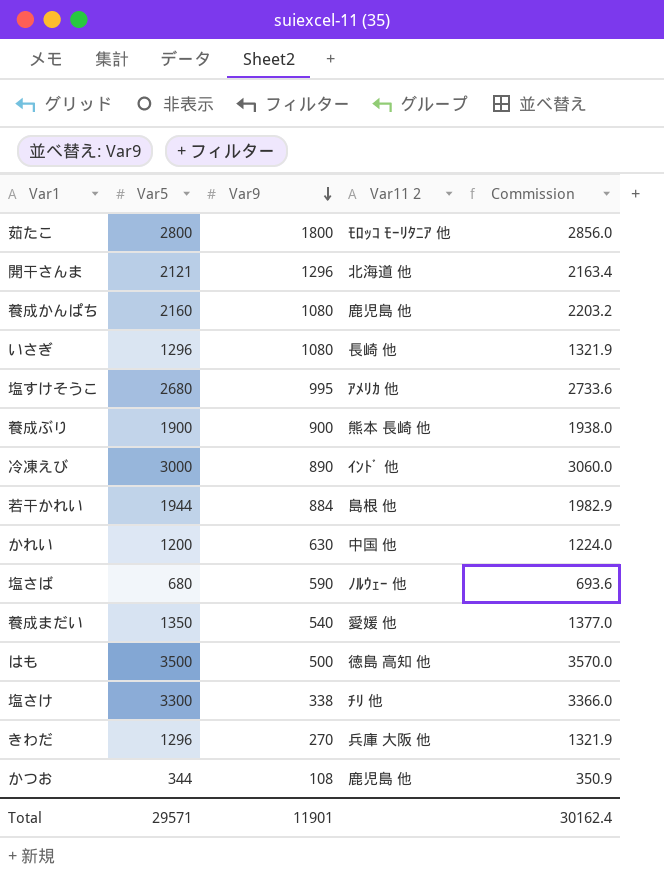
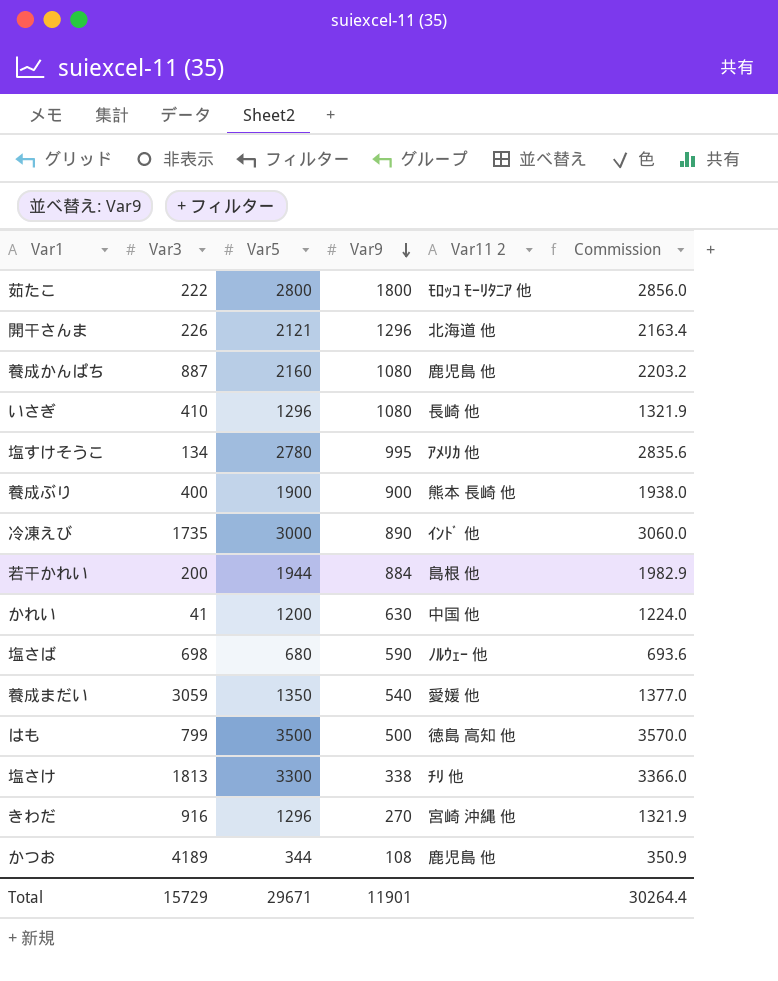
column Var3 | position: none -> 2
塩すけそうこ | Var5: 2680 -> 2780
塩すけそうこ | Commission: 2733.6 -> 2835.6
きわだ | Var11 2: 兵庫 大阪 他 -> 宮崎 沖縄 他
Total | Var5: 29571 -> 29671
Total | Commission: 30162.4 -> 30264.4

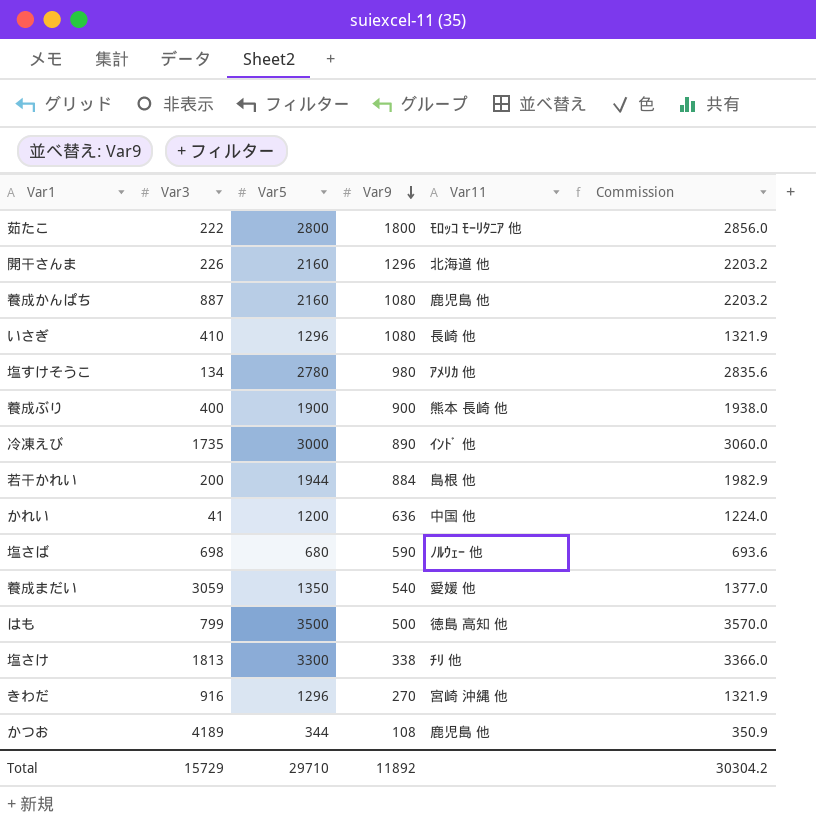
column name: Var11 2 -> Var11
開干さんま | Var5: 2121 -> 2160
開干さんま | Commission: 2163.4 -> 2203.2
塩すけそうこ | Var9: 995 -> 980
かれい | Var9: 630 -> 636
Total | Var5: 29671 -> 29710
Total | Var9: 11901 -> 11892
Total | Commission: 30264.4 -> 30304.2

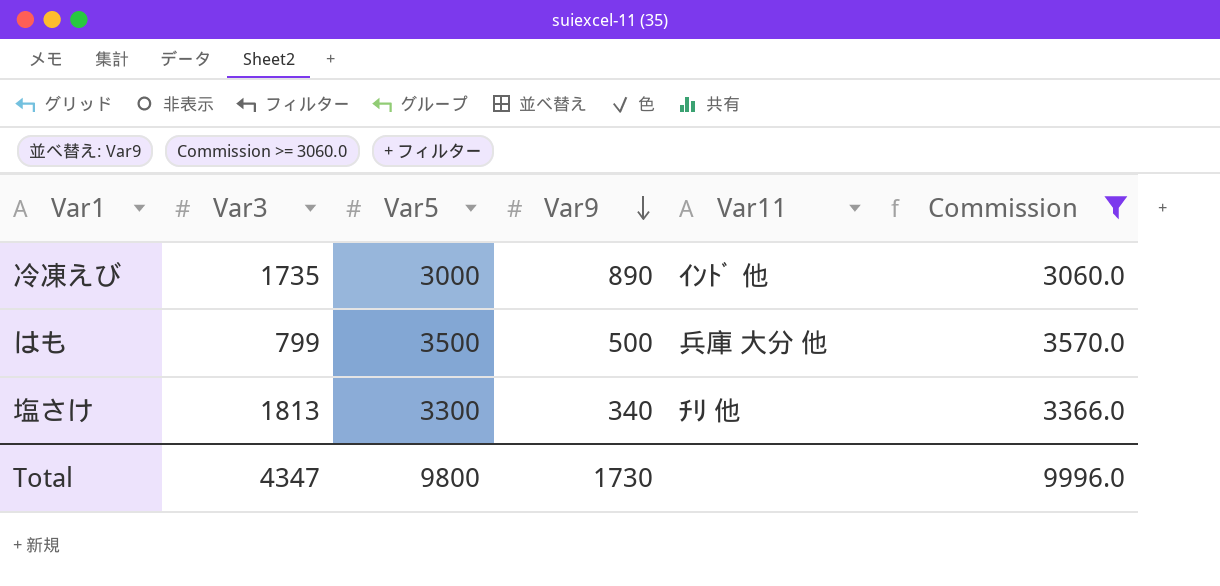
filter: none -> Commission >= 3060.0
はも | Var11: 徳島 高知 他 -> 兵庫 大分 他
塩さけ | Var9: 338 -> 340
Total | Var3: 15729 -> 4347
Total | Var5: 29710 -> 9800
Total | Var9: 11892 -> 1730
Total | Commission: 30304.2 -> 9996.0

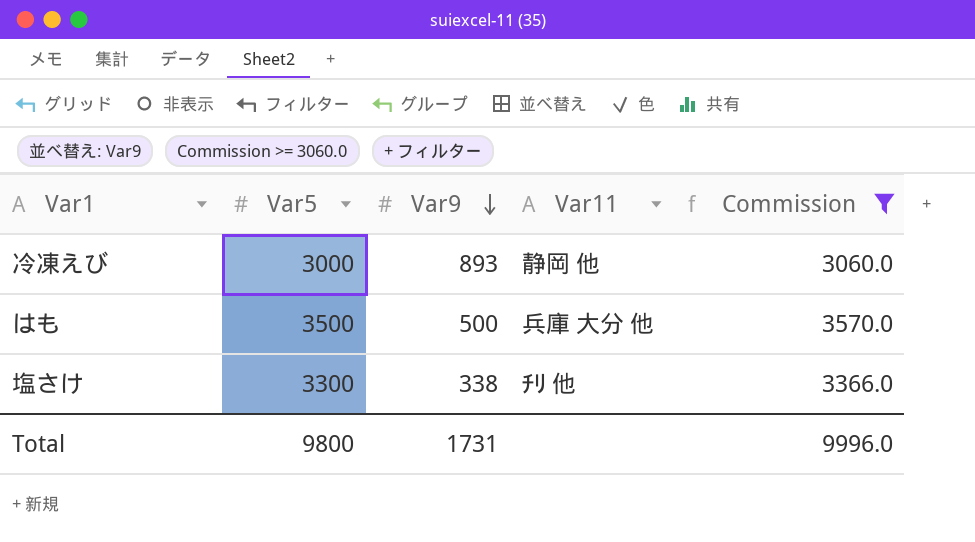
column Var3 | position: 2 -> none
冷凍えび | Var9: 890 -> 893
冷凍えび | Var11: ｲﾝﾄﾞ 他 -> 静岡 他
塩さけ | Var9: 340 -> 338
Total | Var9: 1730 -> 1731

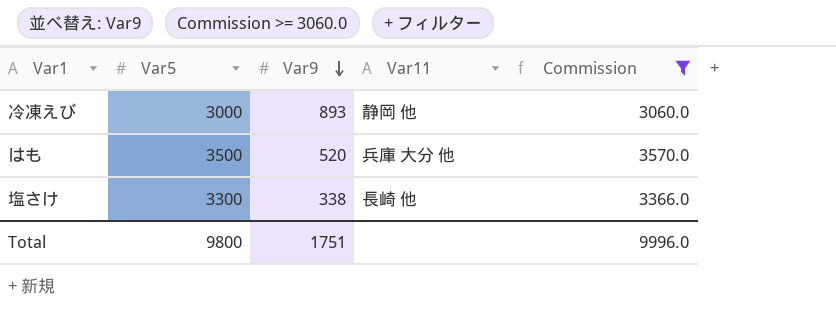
はも | Var9: 500 -> 520
塩さけ | Var11: ﾁﾘ 他 -> 長崎 他
Total | Var9: 1731 -> 1751

